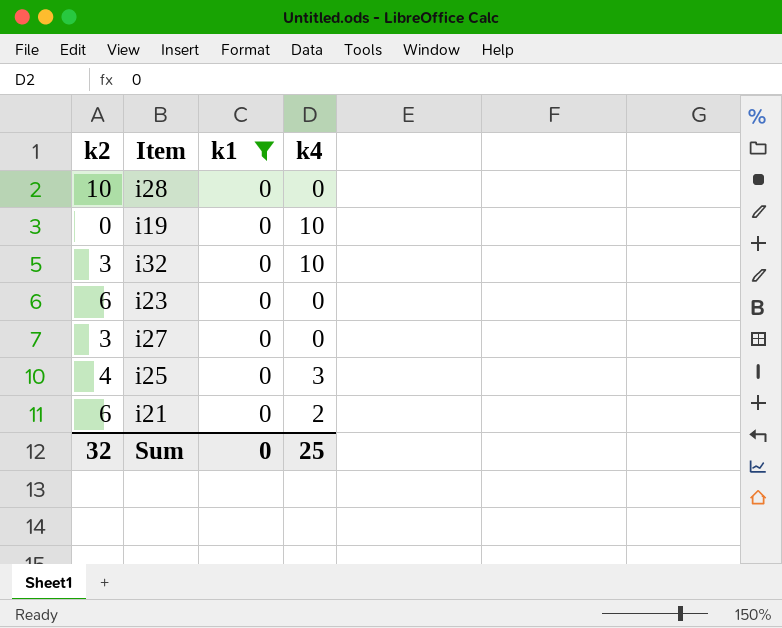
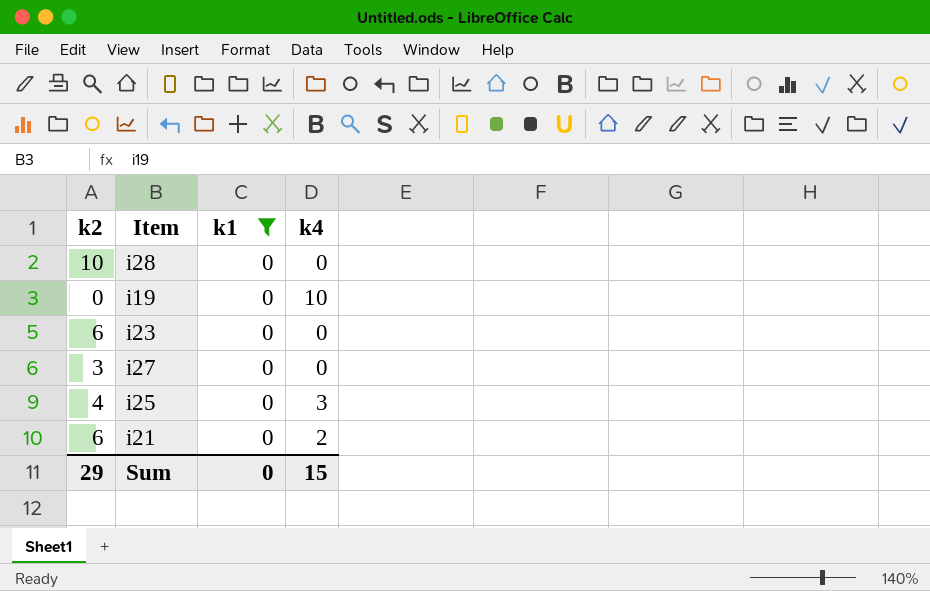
row i32: 3 | 0 | 10 -> none
Sum | k2: 32 -> 29
Sum | k4: 25 -> 15

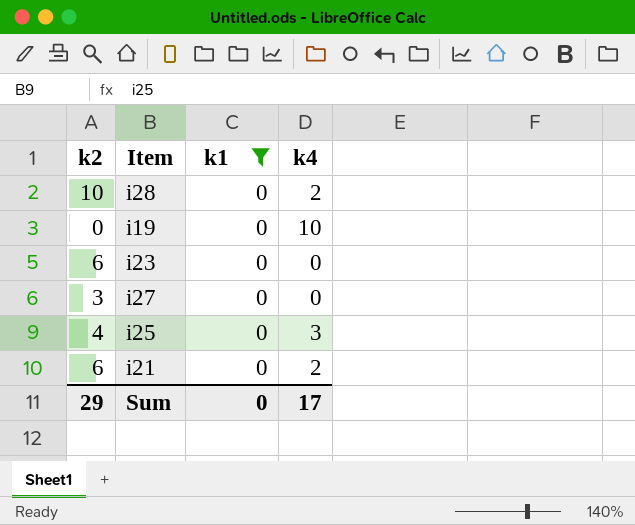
i28 | k4: 0 -> 2
Sum | k4: 15 -> 17

